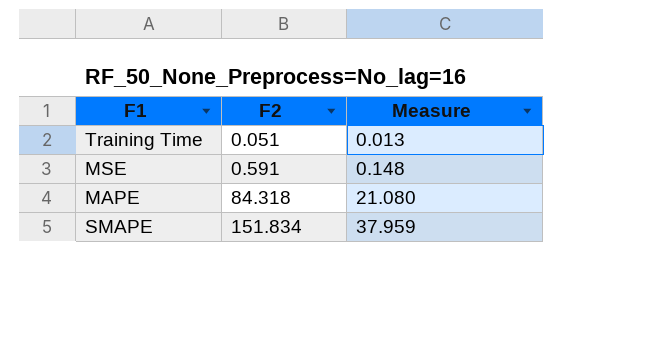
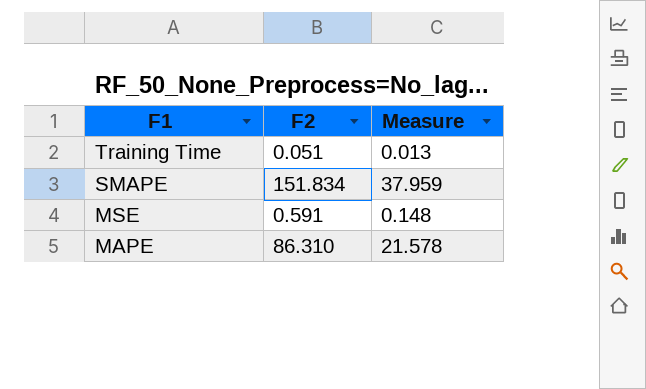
row order: F2 ascending -> F1 descending
MAPE | F2: 84.318 -> 86.310
MAPE | Measure: 21.080 -> 21.578

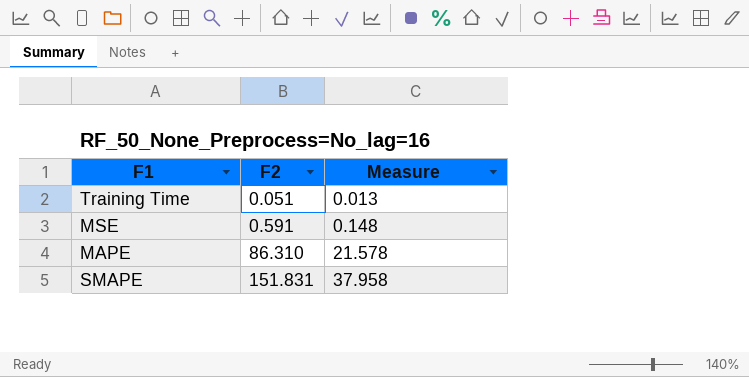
row order: F1 descending -> F2 ascending
SMAPE | F2: 151.834 -> 151.831
SMAPE | Measure: 37.959 -> 37.958

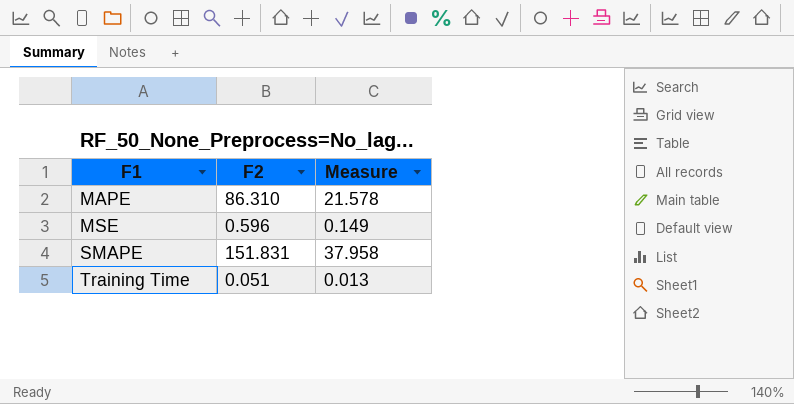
row order: F2 ascending -> F1 ascending
MSE | F2: 0.591 -> 0.596
MSE | Measure: 0.148 -> 0.149

